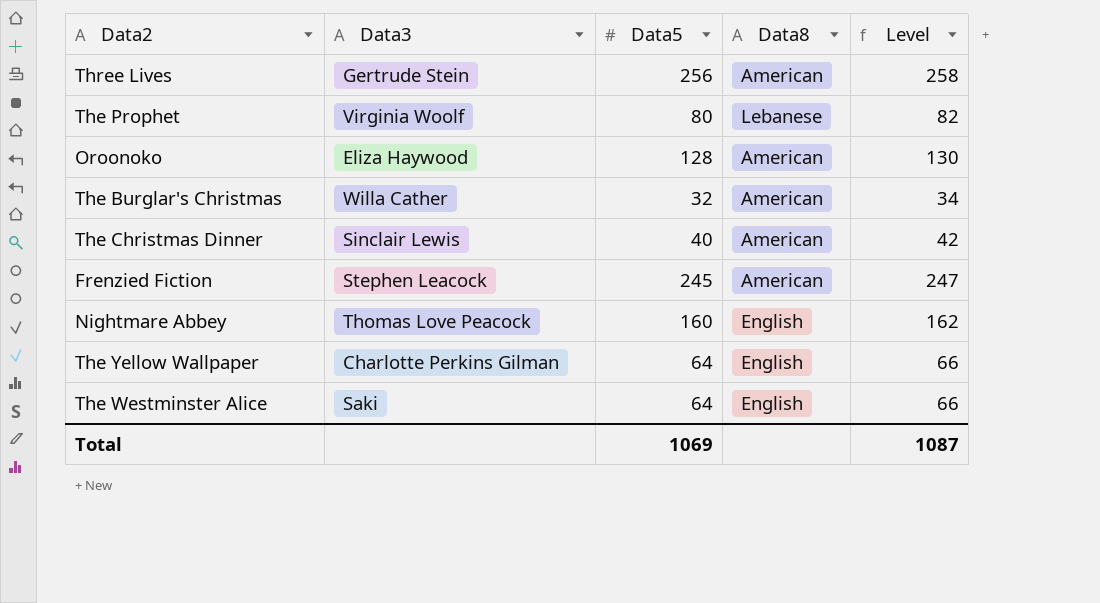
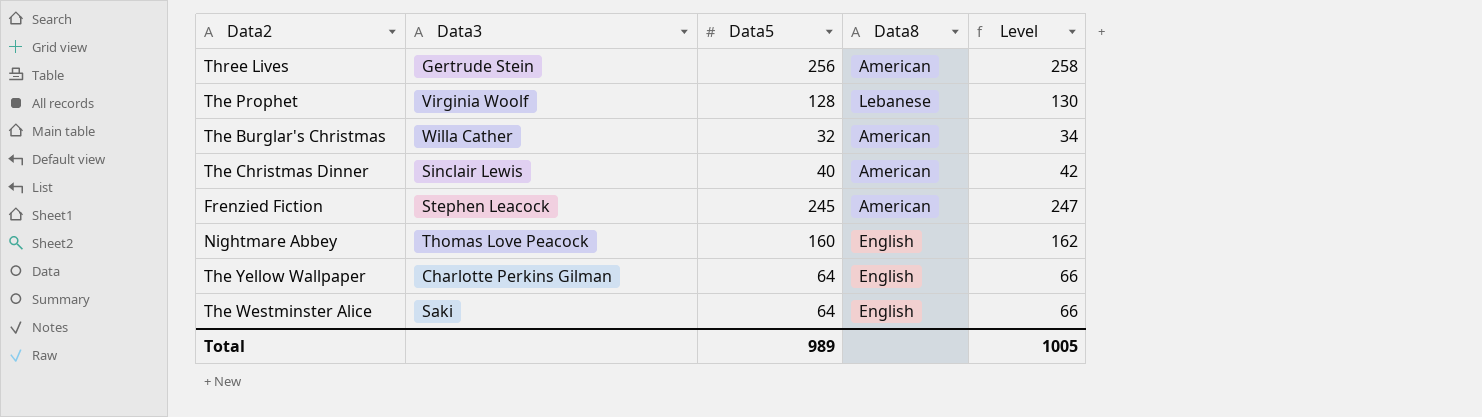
row Oroonoko: Eliza Haywood | 128 | American | 130 -> none
The Prophet | Data5: 80 -> 128
The Prophet | Level: 82 -> 130
Total | Data5: 1069 -> 989
Total | Level: 1087 -> 1005

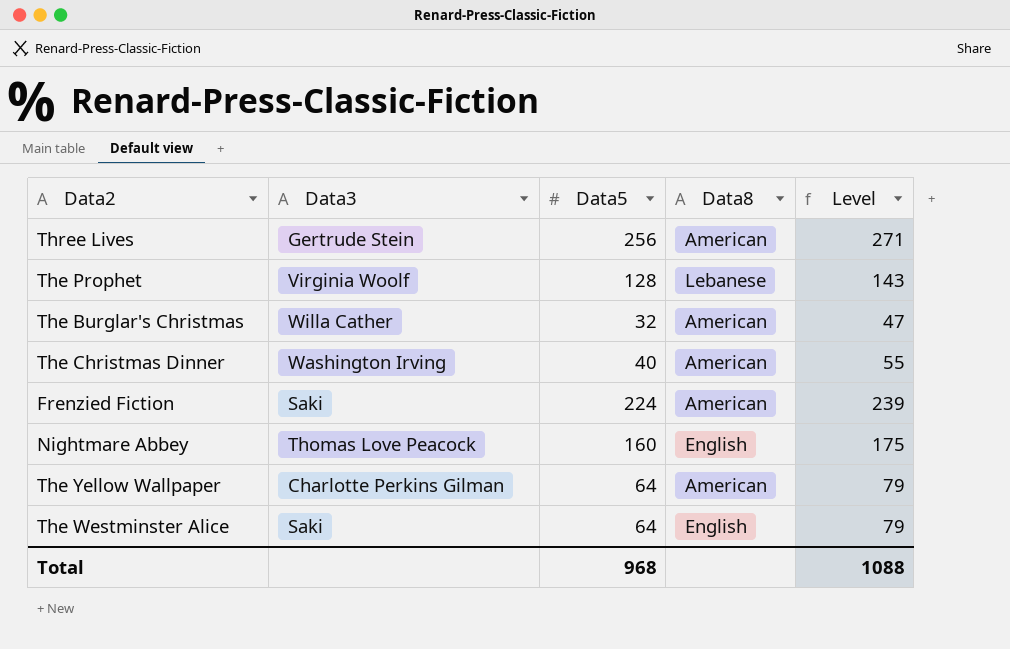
column Level | formula: [Data5] + 2 -> [Data5] + 15
The Christmas Dinner | Data3: Sinclair Lewis -> Washington Irving
Frenzied Fiction | Data3: Stephen Leacock -> Saki
Frenzied Fiction | Data5: 245 -> 224
The Yellow Wallpaper | Data8: English -> American
Total | Data5: 989 -> 968
Total | Level: 1005 -> 1088

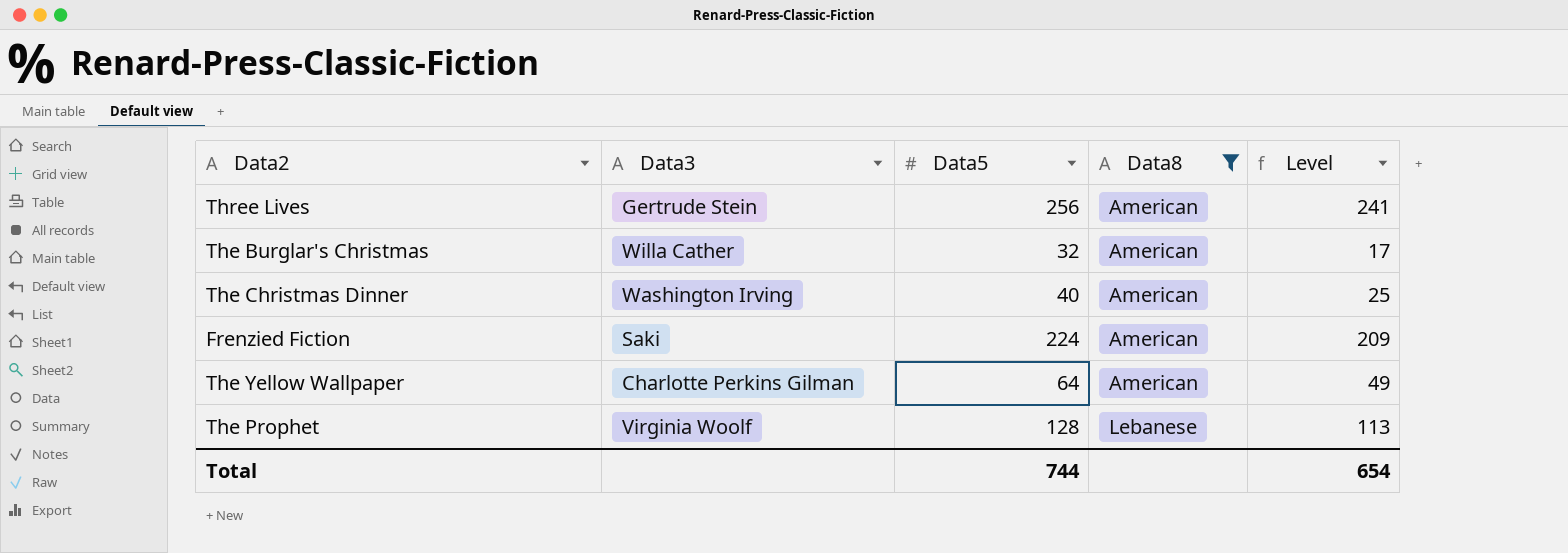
filter: none -> Data8 != English
row order: none -> Data8 ascending
column Level | formula: [Data5] + 15 -> [Data5] - 15
Total | Data5: 968 -> 744
Total | Level: 1088 -> 654

